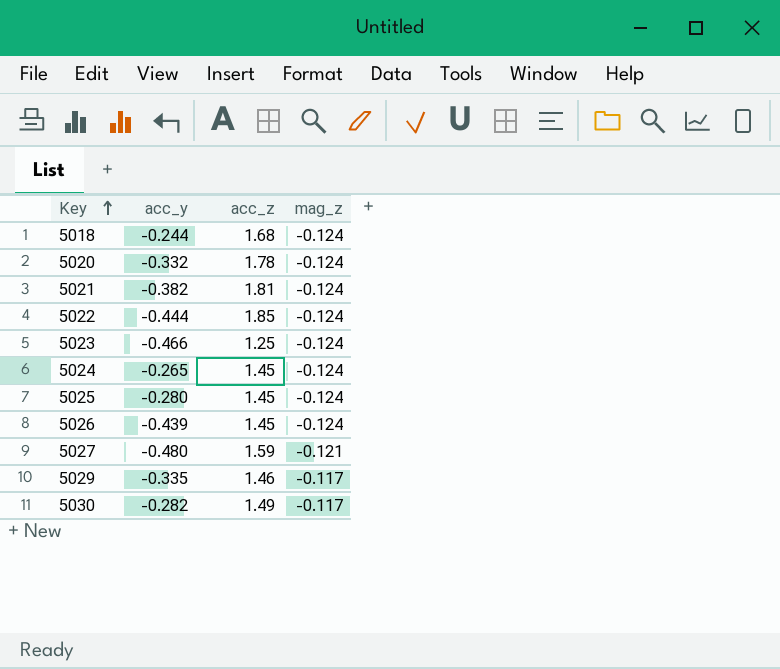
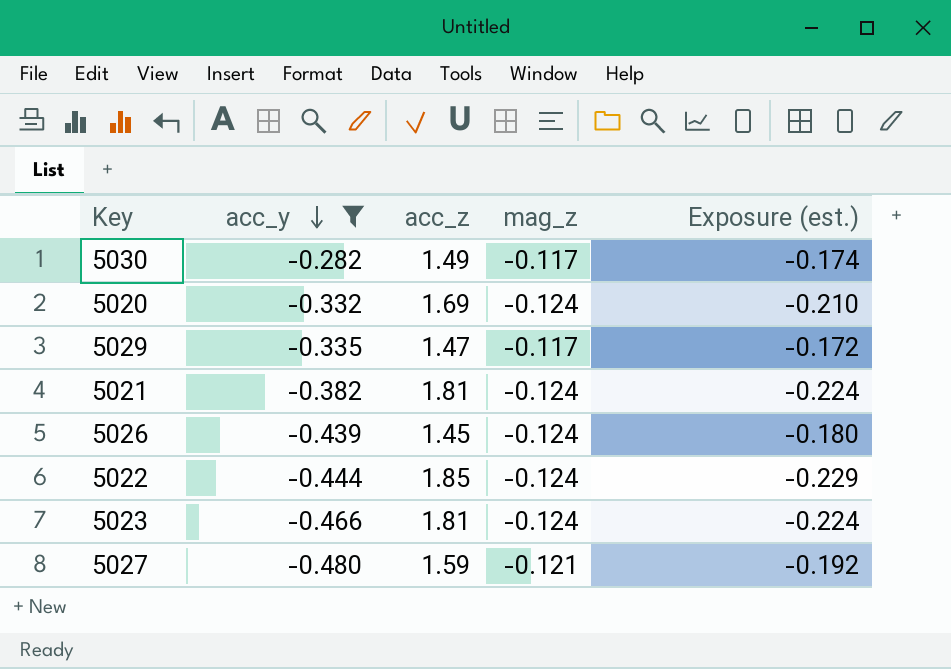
filter: none -> acc_y <= -0.282
row order: Key ascending -> acc_y descending
column Exposure (est.) | formula: none -> [acc_z] * [mag_z]
5020 | acc_z: 1.78 -> 1.69
5029 | acc_z: 1.46 -> 1.47
5023 | acc_z: 1.25 -> 1.81

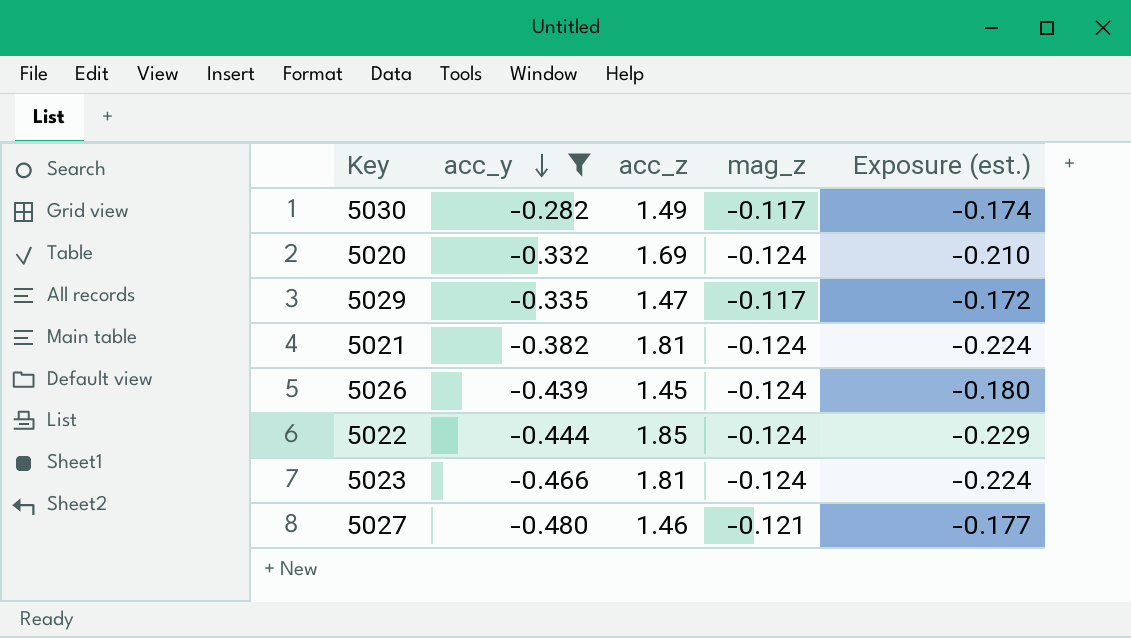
5027 | acc_z: 1.59 -> 1.46
5027 | Exposure (est.): -0.192 -> -0.177

